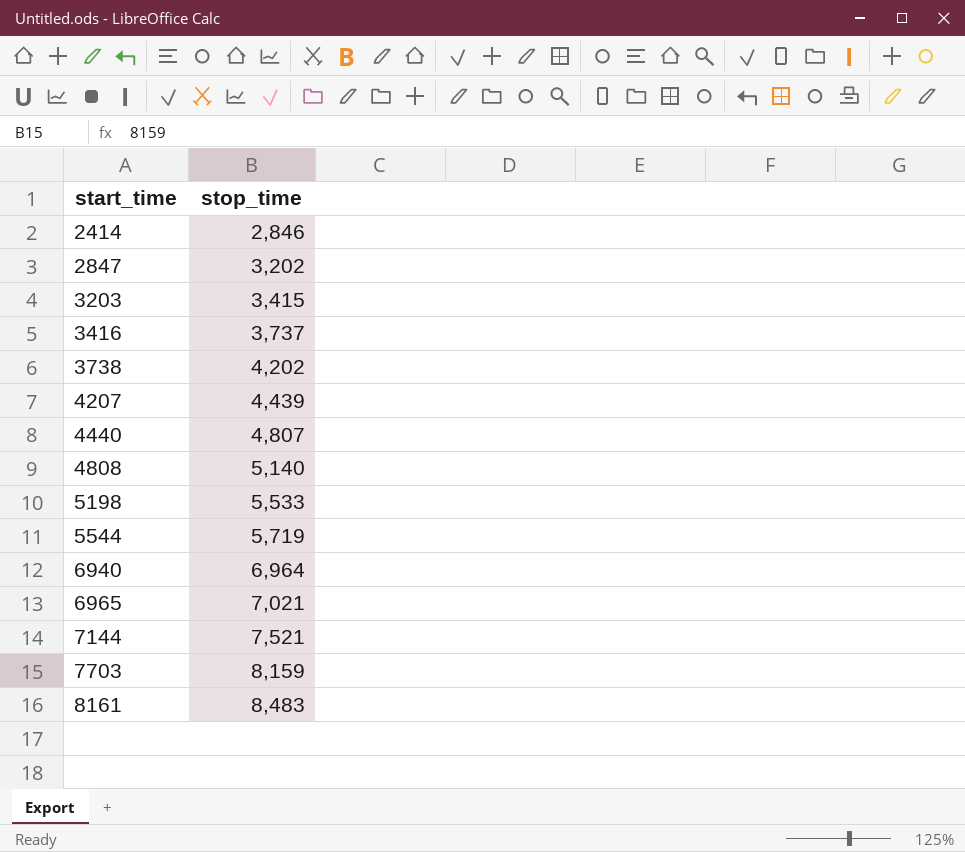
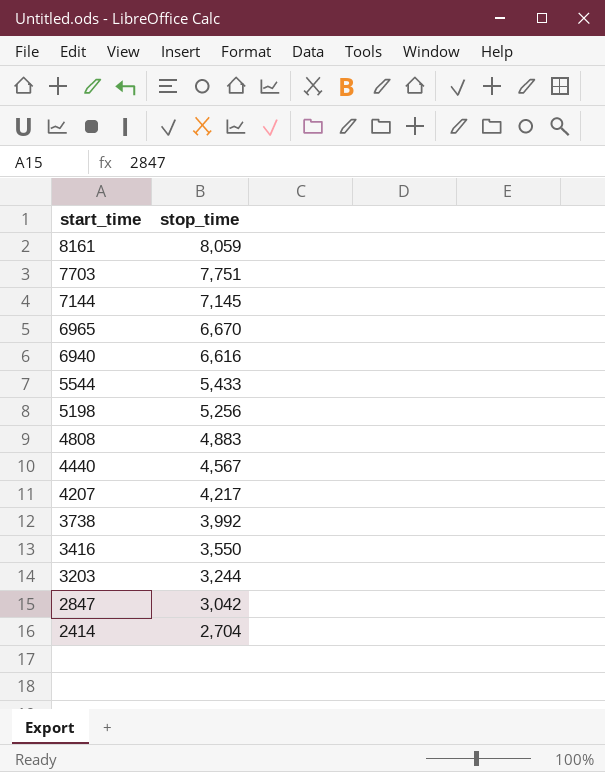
row order: start_time ascending -> start_time descending
8161 | stop_time: 8,483 -> 8,059
7703 | stop_time: 8,159 -> 7,751
7144 | stop_time: 7,521 -> 7,145
6965 | stop_time: 7,021 -> 6,670
6940 | stop_time: 6,964 -> 6,616
5544 | stop_time: 5,719 -> 5,433
5198 | stop_time: 5,533 -> 5,256
4808 | stop_time: 5,140 -> 4,883
4440 | stop_time: 4,807 -> 4,567
4207 | stop_time: 4,439 -> 4,217
3738 | stop_time: 4,202 -> 3,992
3416 | stop_time: 3,737 -> 3,550
3203 | stop_time: 3,415 -> 3,244
2847 | stop_time: 3,202 -> 3,042
2414 | stop_time: 2,846 -> 2,704

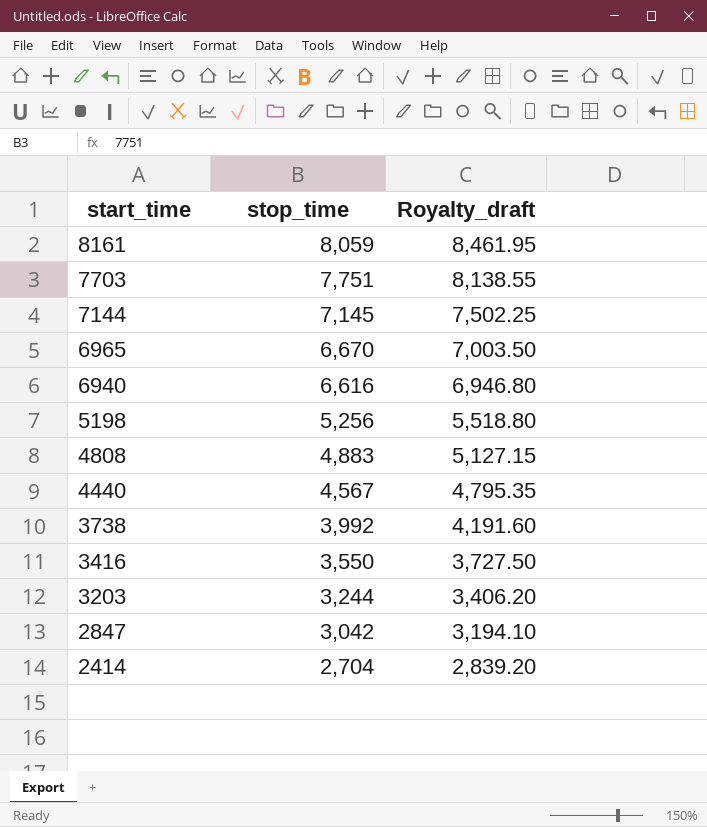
column Royalty_draft | formula: none -> [stop_time] * 1.05
row 5544: 5,433 -> none
row 4207: 4,217 -> none

